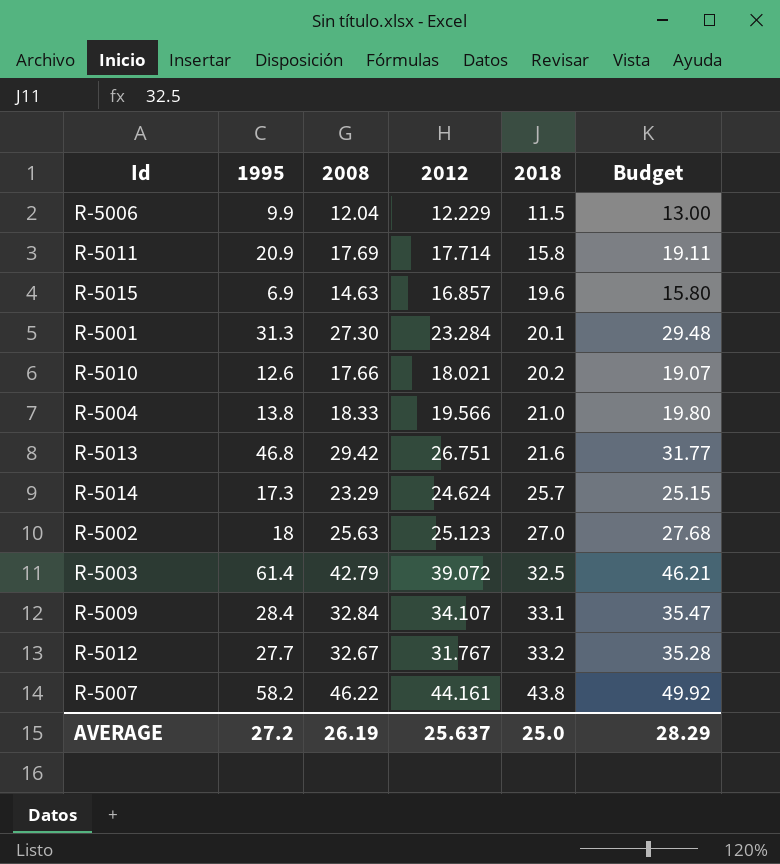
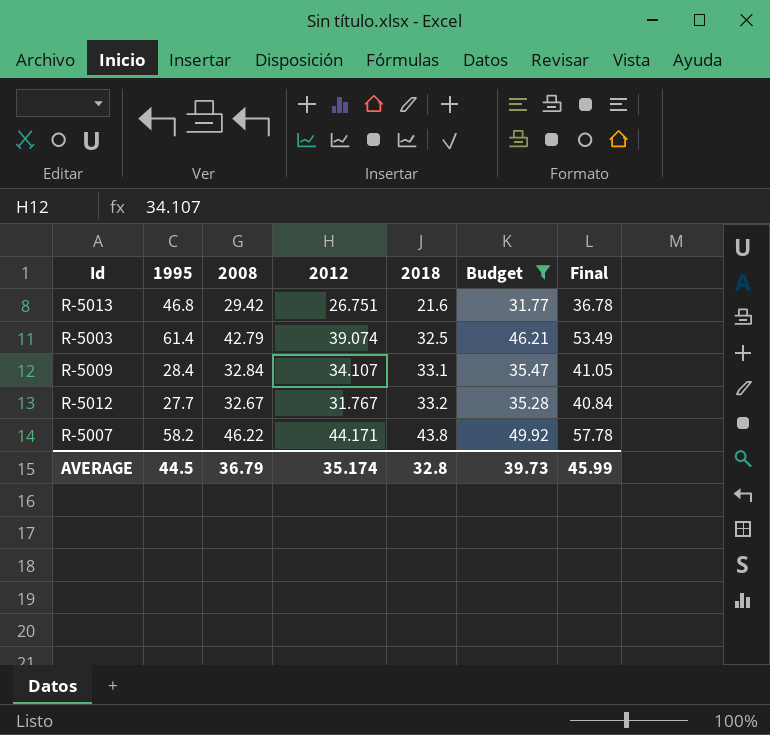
filter: none -> Budget >= 31.77
column Final | formula: none -> [2008] * 1.25
R-5003 | 2012: 39.072 -> 39.074
R-5007 | 2012: 44.161 -> 44.171
AVERAGE | 1995: 27.2 -> 44.5
AVERAGE | 2008: 26.19 -> 36.79
AVERAGE | 2012: 25.637 -> 35.174
AVERAGE | 2018: 25.0 -> 32.8
AVERAGE | Budget: 28.29 -> 39.73

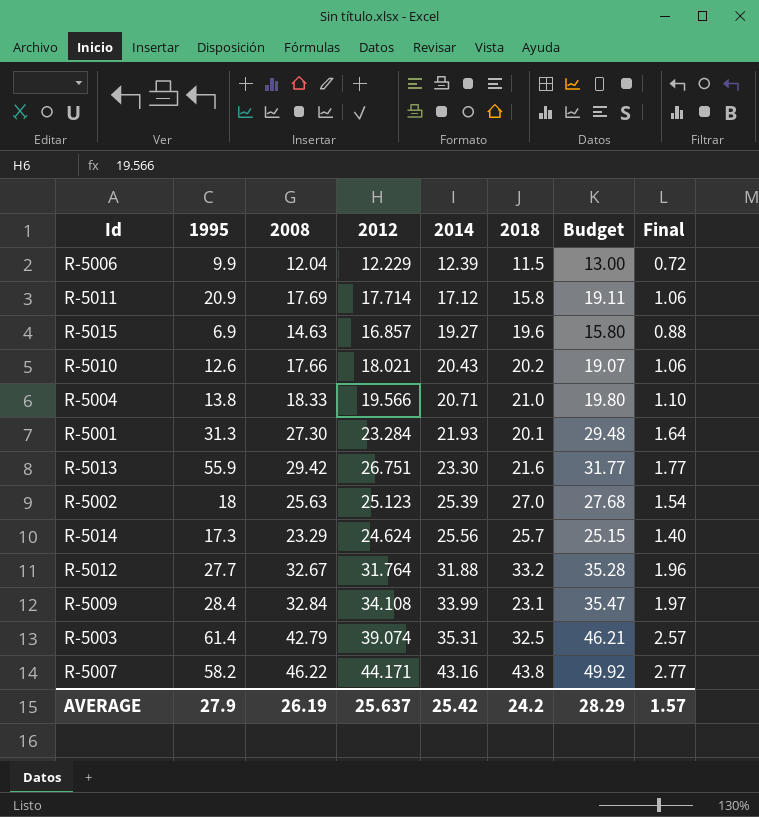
filter: Budget >= 31.77 -> none
row order: 2018 ascending -> 2014 ascending
column 2014 | position: none -> 5
column Final | formula: [2008] * 1.25 -> [2008] * 0.06
R-5013 | 1995: 46.8 -> 55.9
R-5012 | 2012: 31.767 -> 31.764
R-5009 | 2012: 34.107 -> 34.108
R-5009 | 2018: 33.1 -> 23.1
AVERAGE | 1995: 44.5 -> 27.9
AVERAGE | 2008: 36.79 -> 26.19
AVERAGE | 2012: 35.174 -> 25.637
AVERAGE | 2018: 32.8 -> 24.2
AVERAGE | Budget: 39.73 -> 28.29
AVERAGE | Final: 45.99 -> 1.57

